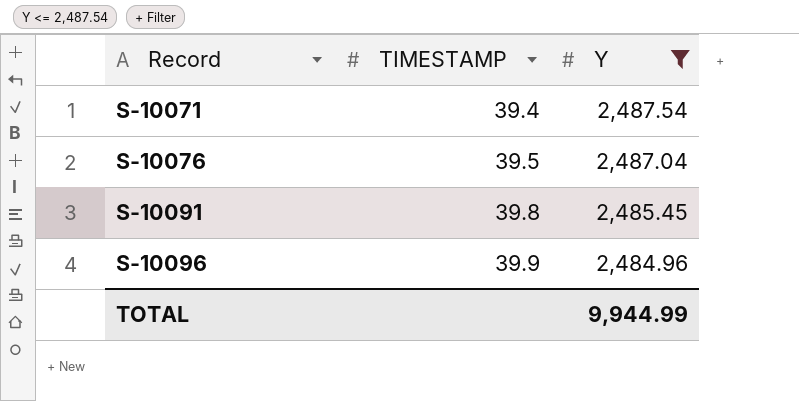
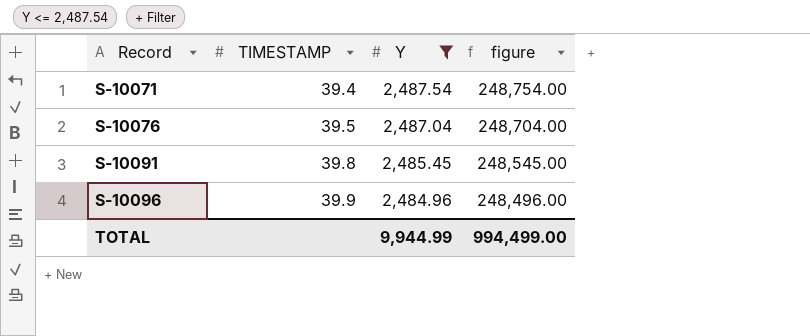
column figure | formula: none -> [Y] * 100

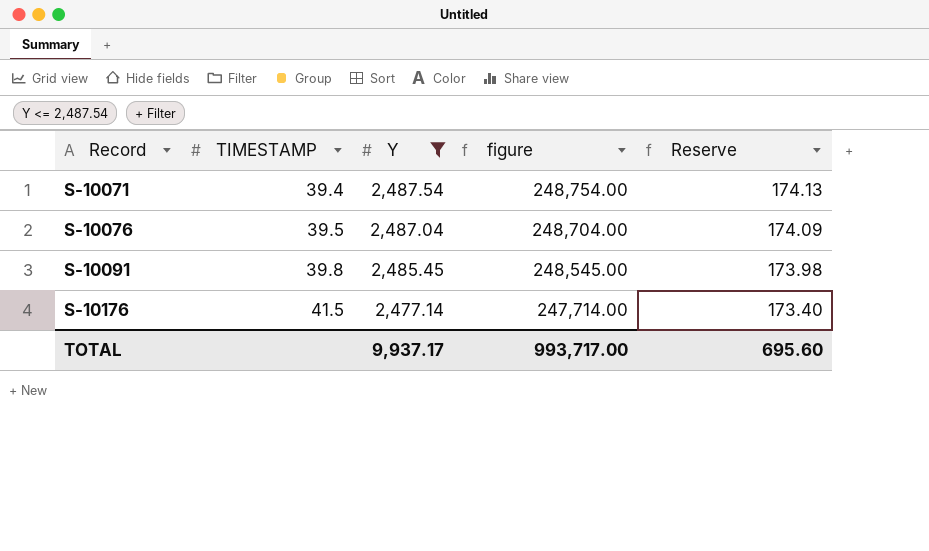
column Reserve | formula: none -> [Y] * 0.07
row S-10096: 39.9 | 2,484.96 | 248,496.00 -> none
row S-10176: none -> 41.5 | 2,477.14 | 247,714.00 | 173.40
TOTAL | Y: 9,944.99 -> 9,937.17
TOTAL | figure: 994,499.00 -> 993,717.00

